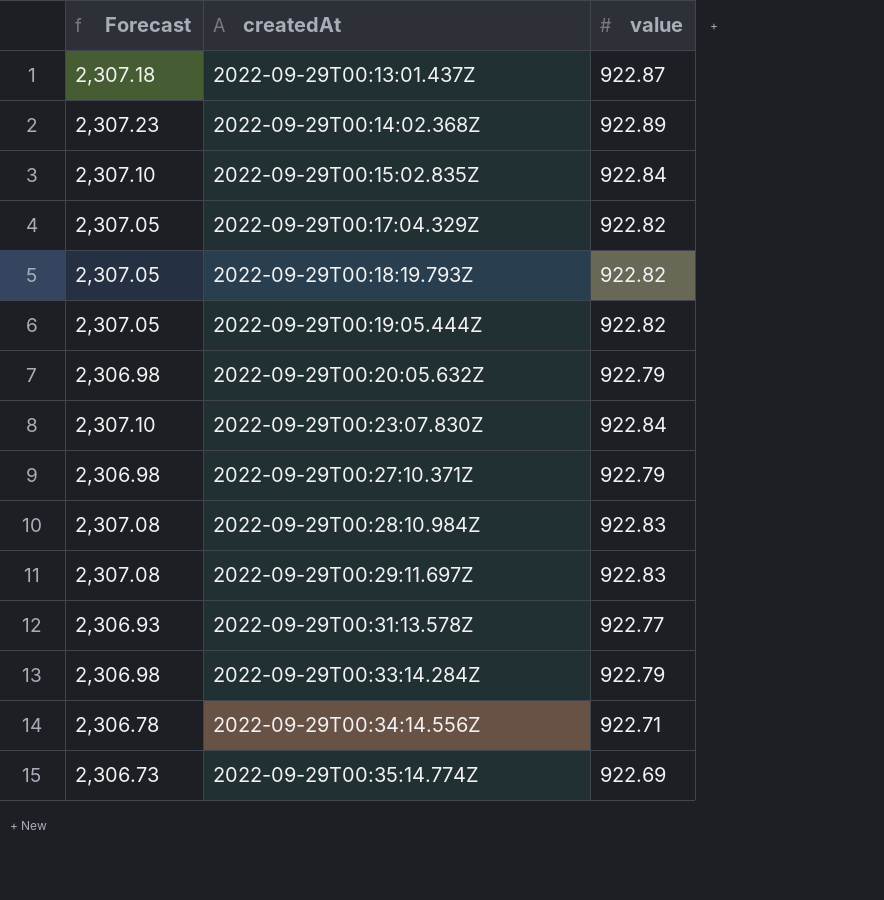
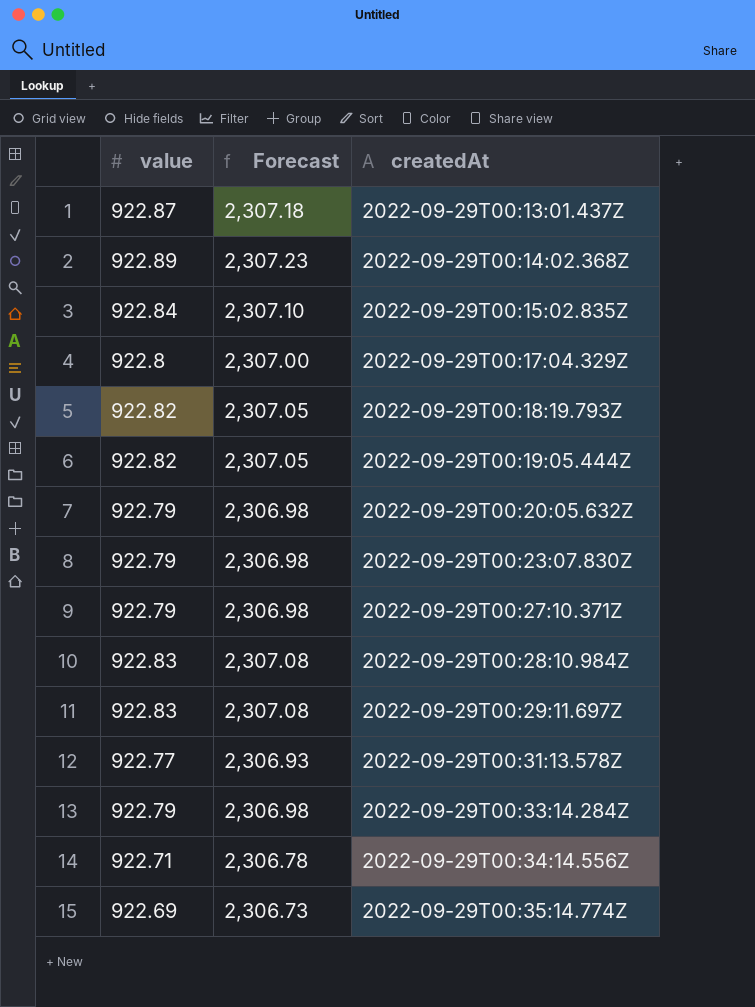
column value | position: 3 -> 1
2022-09-29T00:17:04.329Z | value: 922.82 -> 922.8
2022-09-29T00:17:04.329Z | Forecast: 2,307.05 -> 2,307.00
2022-09-29T00:23:07.830Z | value: 922.84 -> 922.79
2022-09-29T00:23:07.830Z | Forecast: 2,307.10 -> 2,306.98

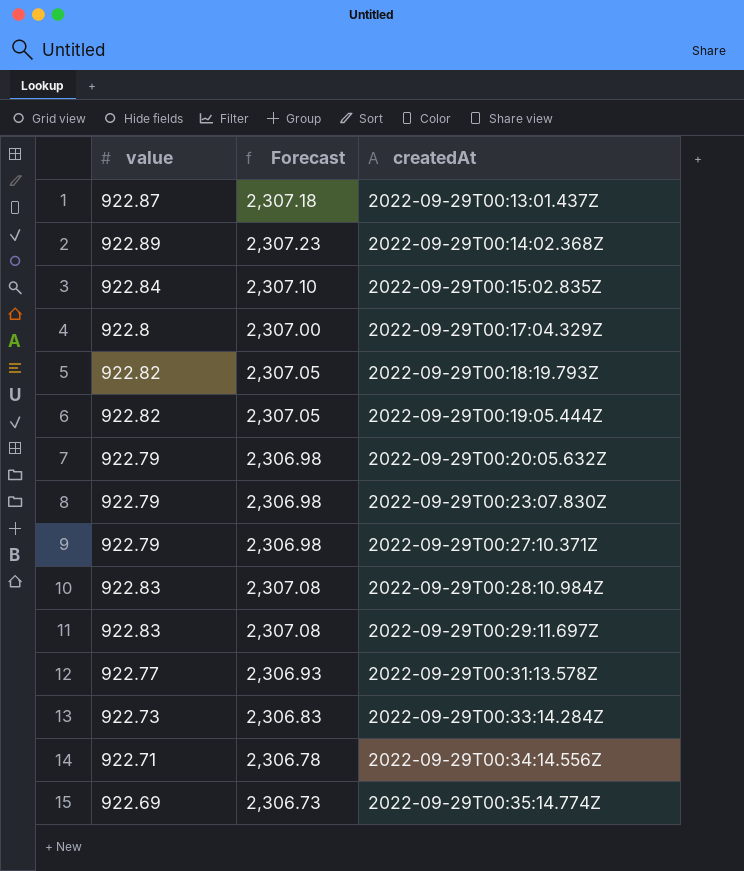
2022-09-29T00:33:14.284Z | value: 922.79 -> 922.73
2022-09-29T00:33:14.284Z | Forecast: 2,306.98 -> 2,306.83

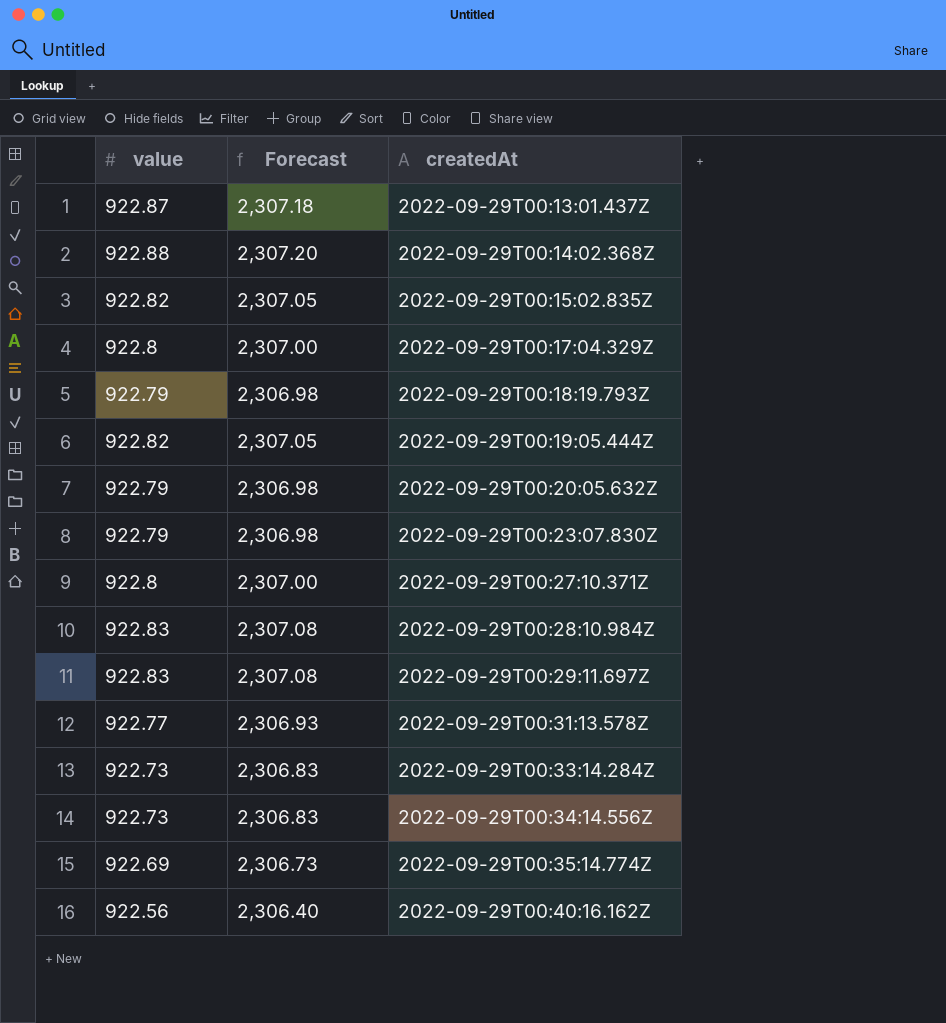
2022-09-29T00:14:02.368Z | value: 922.89 -> 922.88
2022-09-29T00:14:02.368Z | Forecast: 2,307.23 -> 2,307.20
2022-09-29T00:15:02.835Z | value: 922.84 -> 922.82
2022-09-29T00:15:02.835Z | Forecast: 2,307.10 -> 2,307.05
2022-09-29T00:18:19.793Z | value: 922.82 -> 922.79
2022-09-29T00:18:19.793Z | Forecast: 2,307.05 -> 2,306.98
2022-09-29T00:27:10.371Z | value: 922.79 -> 922.8
2022-09-29T00:27:10.371Z | Forecast: 2,306.98 -> 2,307.00
2022-09-29T00:34:14.556Z | value: 922.71 -> 922.73
2022-09-29T00:34:14.556Z | Forecast: 2,306.78 -> 2,306.83
row 2022-09-29T00:40:16.162Z: none -> 922.56 | 2,306.40

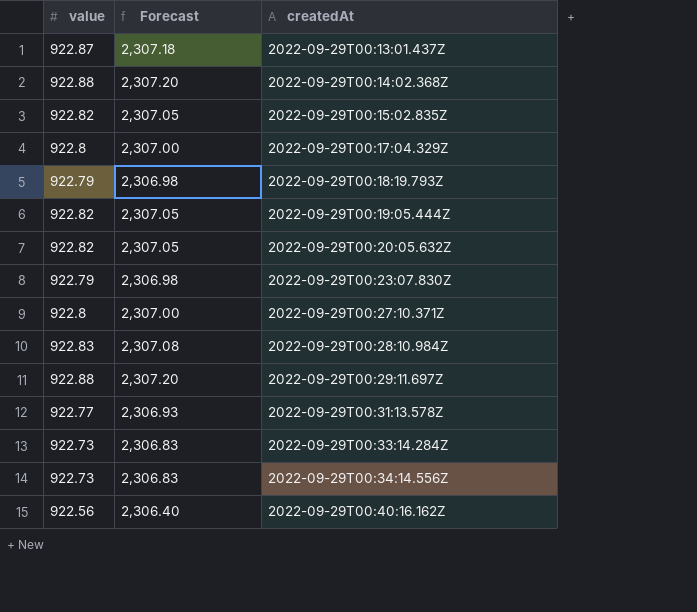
row 2022-09-29T00:35:14.774Z: 922.69 | 2,306.73 -> none
2022-09-29T00:20:05.632Z | value: 922.79 -> 922.82
2022-09-29T00:20:05.632Z | Forecast: 2,306.98 -> 2,307.05
2022-09-29T00:29:11.697Z | value: 922.83 -> 922.88
2022-09-29T00:29:11.697Z | Forecast: 2,307.08 -> 2,307.20

